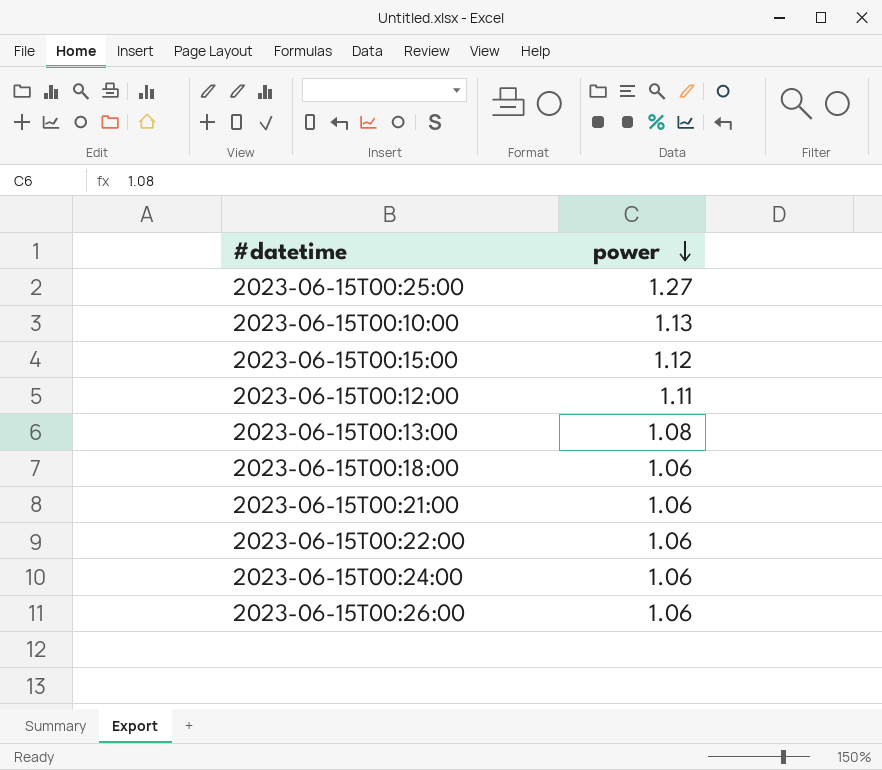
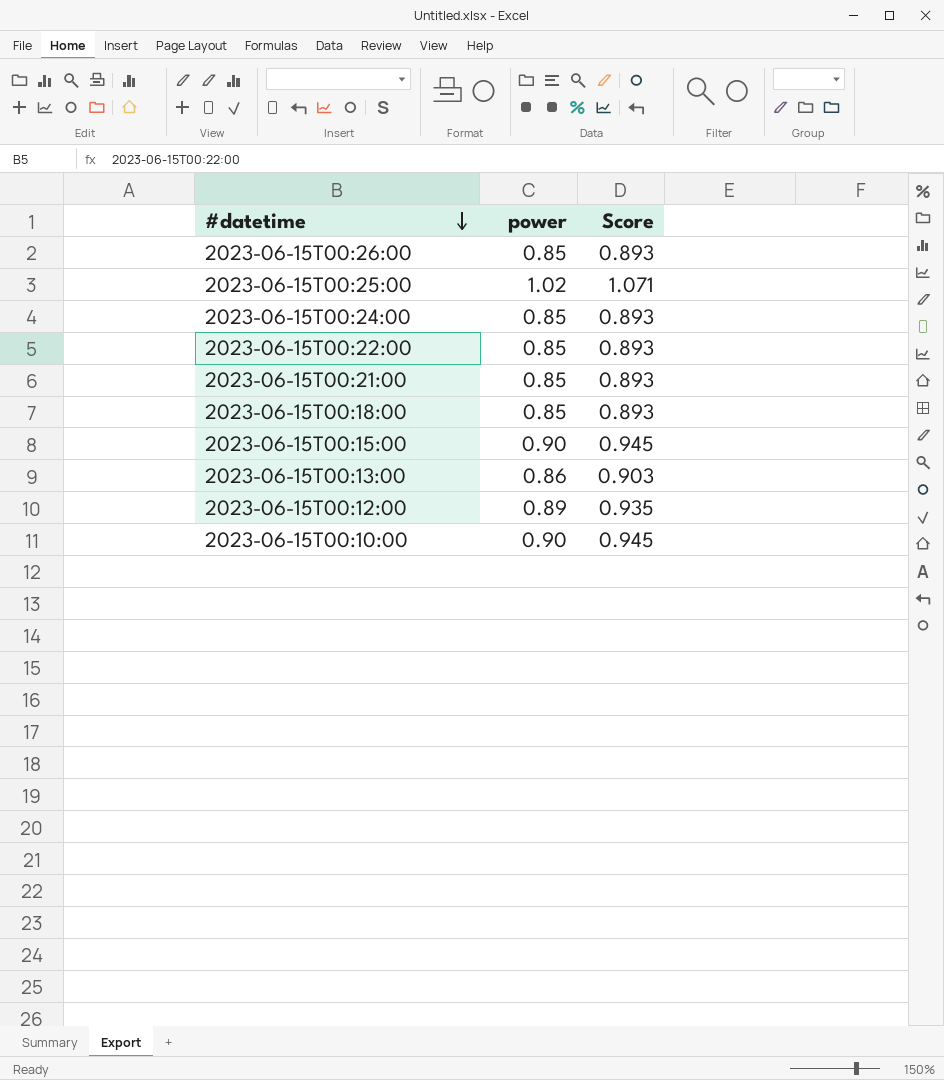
row order: power descending -> #datetime descending
column Score | formula: none -> [power] * 1.05
2023-06-15T00:26:00 | power: 1.06 -> 0.85
2023-06-15T00:25:00 | power: 1.27 -> 1.02
2023-06-15T00:24:00 | power: 1.06 -> 0.85
2023-06-15T00:22:00 | power: 1.06 -> 0.85
2023-06-15T00:21:00 | power: 1.06 -> 0.85
2023-06-15T00:18:00 | power: 1.06 -> 0.85
2023-06-15T00:15:00 | power: 1.12 -> 0.90
2023-06-15T00:13:00 | power: 1.08 -> 0.86
2023-06-15T00:12:00 | power: 1.11 -> 0.89
2023-06-15T00:10:00 | power: 1.13 -> 0.90

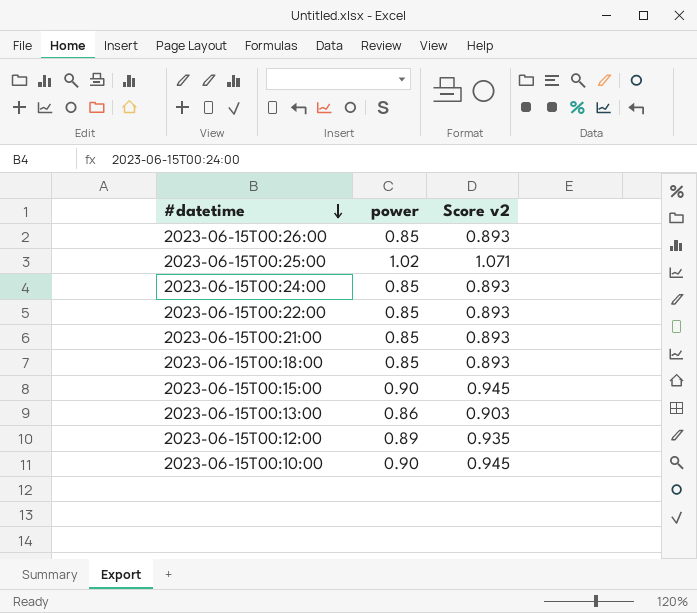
column name: Score -> Score v2

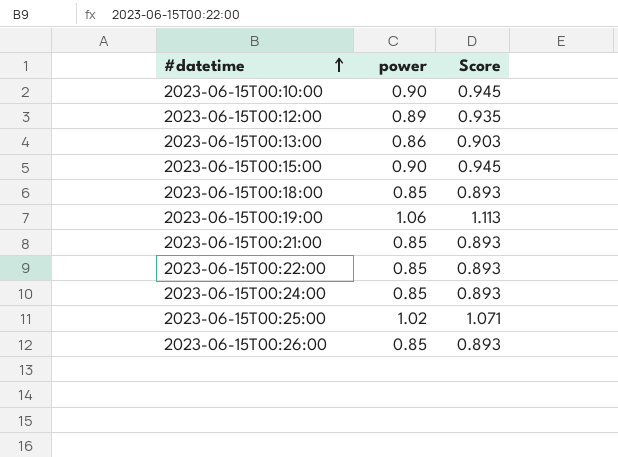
row order: #datetime descending -> #datetime ascending
column name: Score v2 -> Score
row 2023-06-15T00:19:00: none -> 1.06 | 1.113

